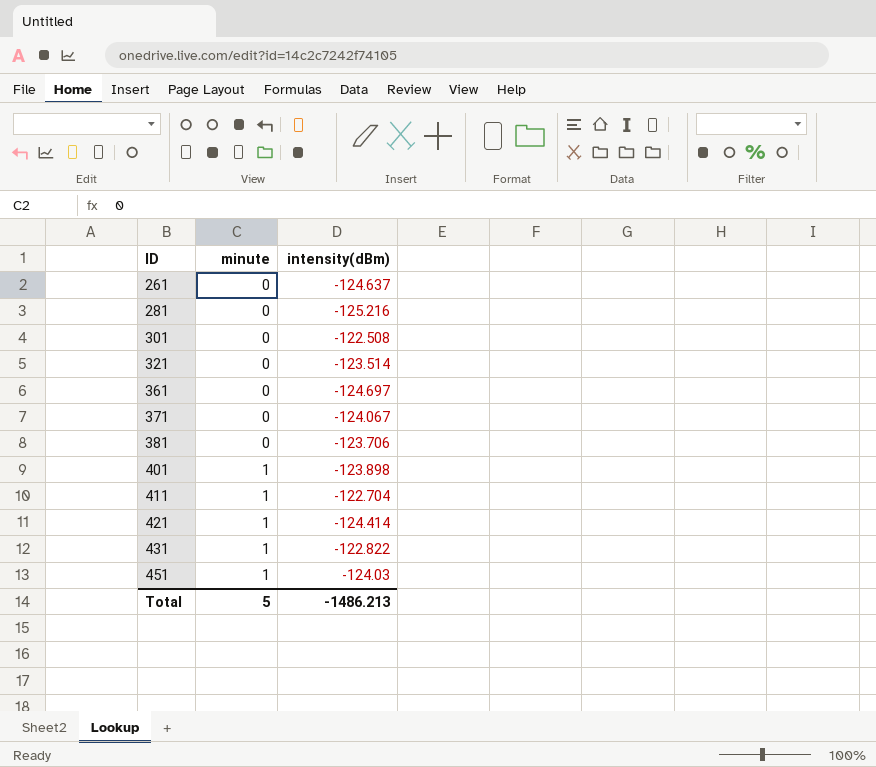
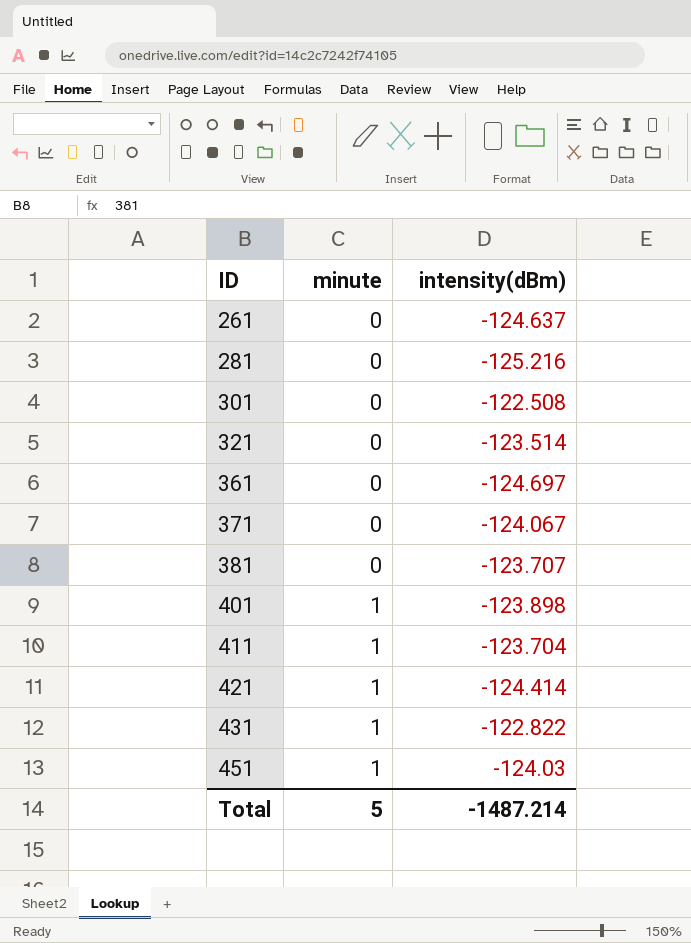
381 | intensity(dBm): -123.706 -> -123.707
411 | intensity(dBm): -122.704 -> -123.704
Total | intensity(dBm): -1486.213 -> -1487.214

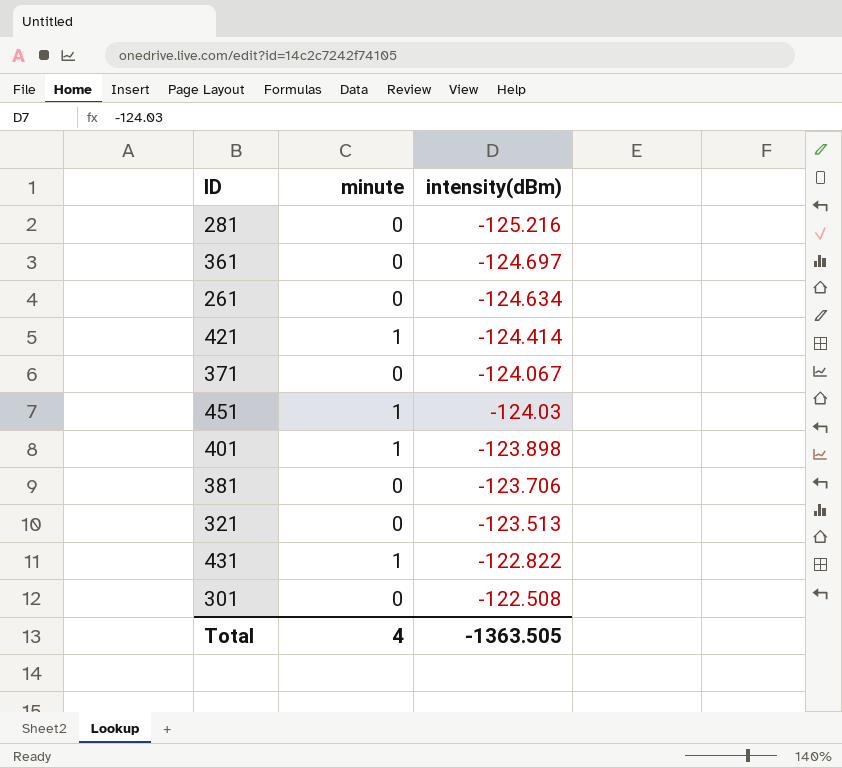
row order: ID ascending -> intensity(dBm) ascending
row 411: 1 | -123.704 -> none
261 | intensity(dBm): -124.637 -> -124.634
381 | intensity(dBm): -123.707 -> -123.706
321 | intensity(dBm): -123.514 -> -123.513
Total | minute: 5 -> 4
Total | intensity(dBm): -1487.214 -> -1363.505

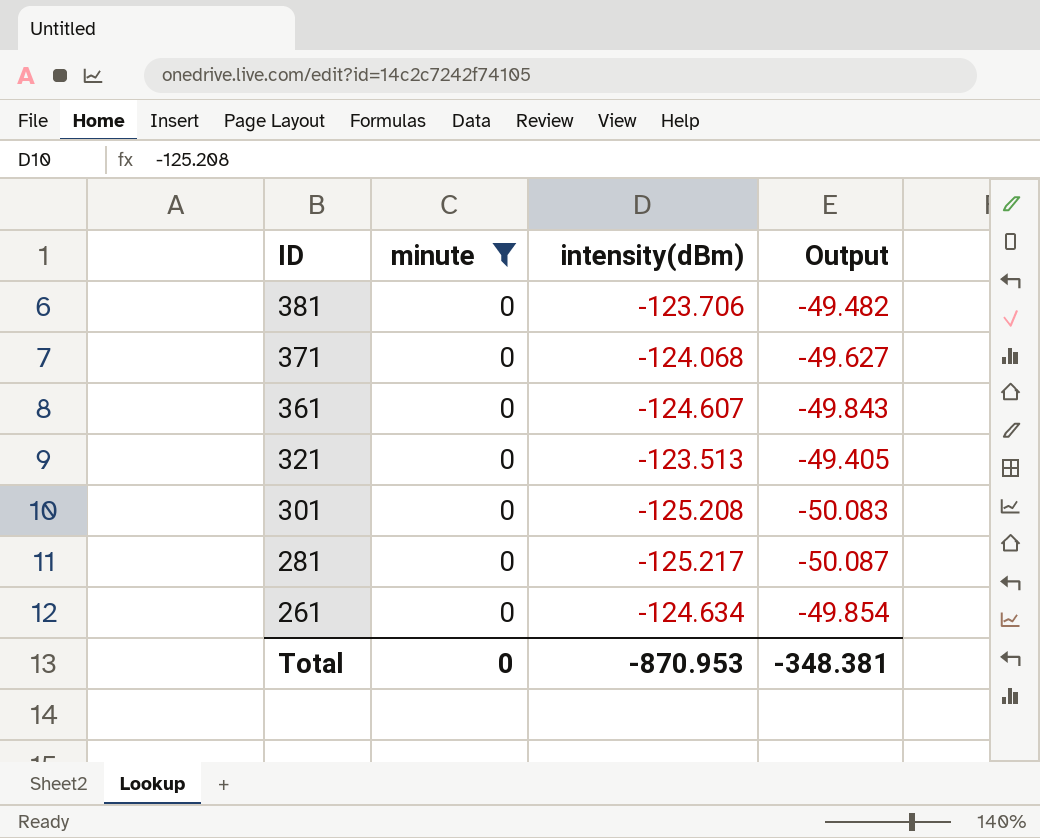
filter: none -> minute = 0
row order: intensity(dBm) ascending -> ID descending
column Output | formula: none -> [intensity(dBm)] * 0.4
371 | intensity(dBm): -124.067 -> -124.068
361 | intensity(dBm): -124.697 -> -124.607
301 | intensity(dBm): -122.508 -> -125.208
281 | intensity(dBm): -125.216 -> -125.217
Total | minute: 4 -> 0
Total | intensity(dBm): -1363.505 -> -870.953

